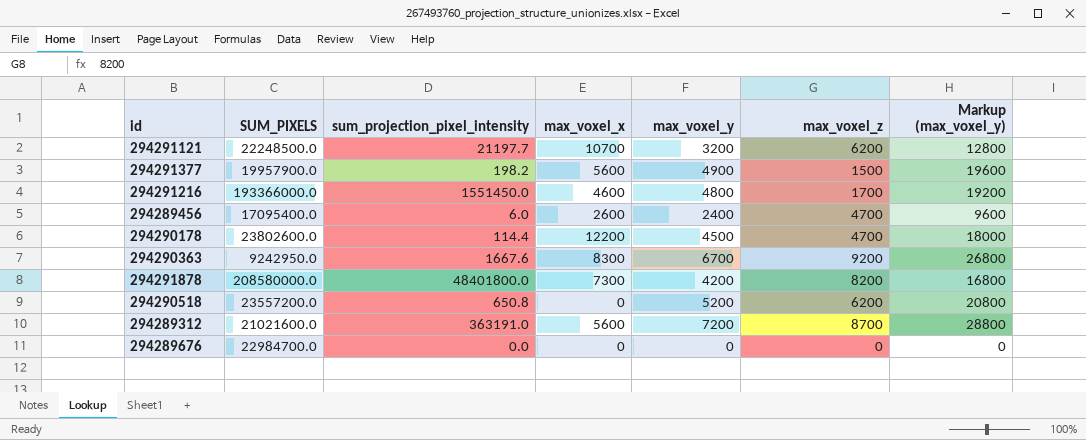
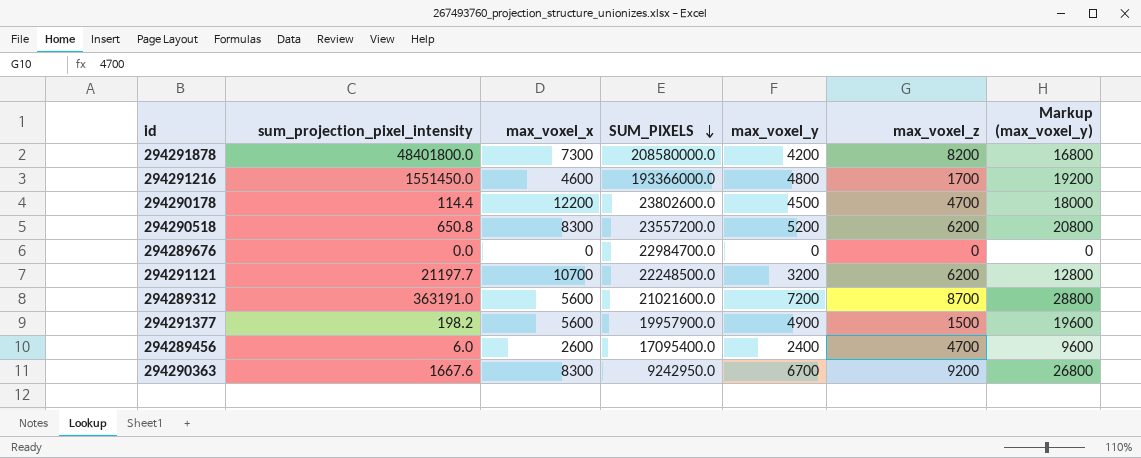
row order: none -> SUM_PIXELS descending
column SUM_PIXELS | position: 2 -> 4
294290518 | max_voxel_x: 0 -> 8300

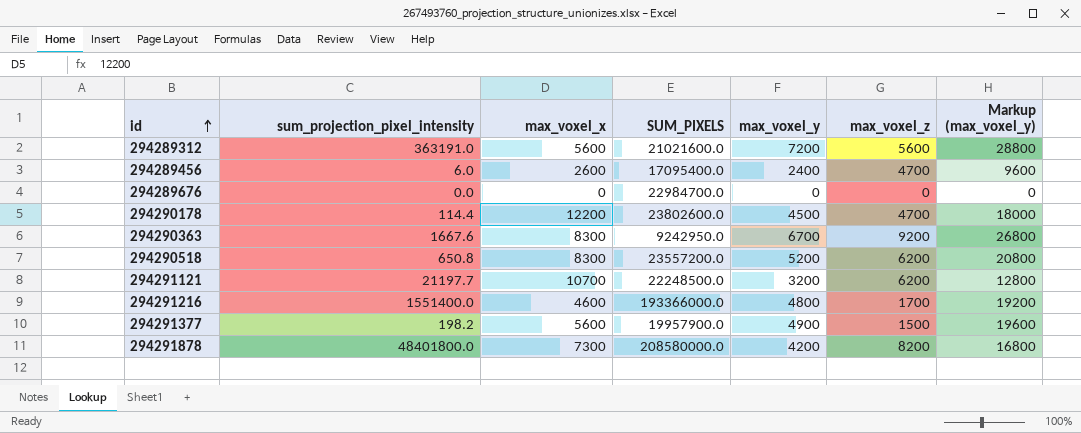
row order: SUM_PIXELS descending -> id ascending
294289312 | max_voxel_z: 8700 -> 5600
294291216 | sum_projection_pixel_intensity: 1551450.0 -> 1551400.0

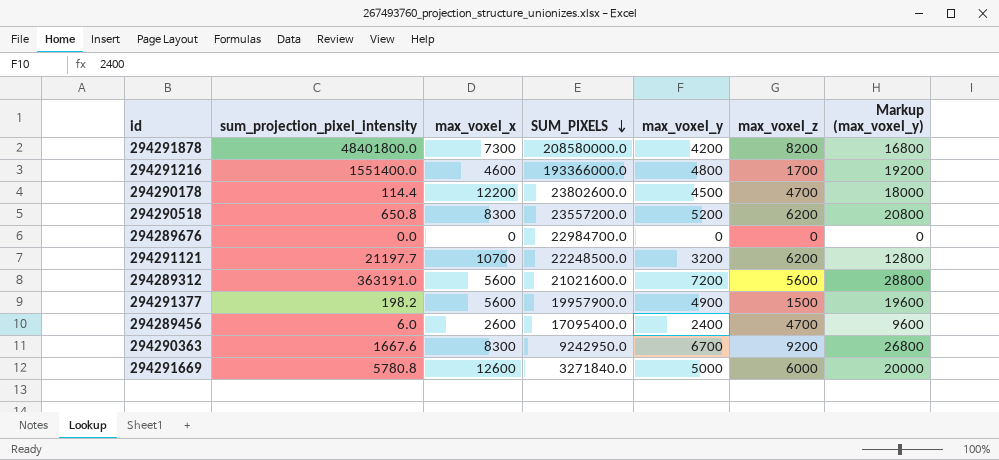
row order: id ascending -> SUM_PIXELS descending
row 294291669: none -> 5780.8 | 12600 | 3271840.0 | 5000 | 6000 | 20000

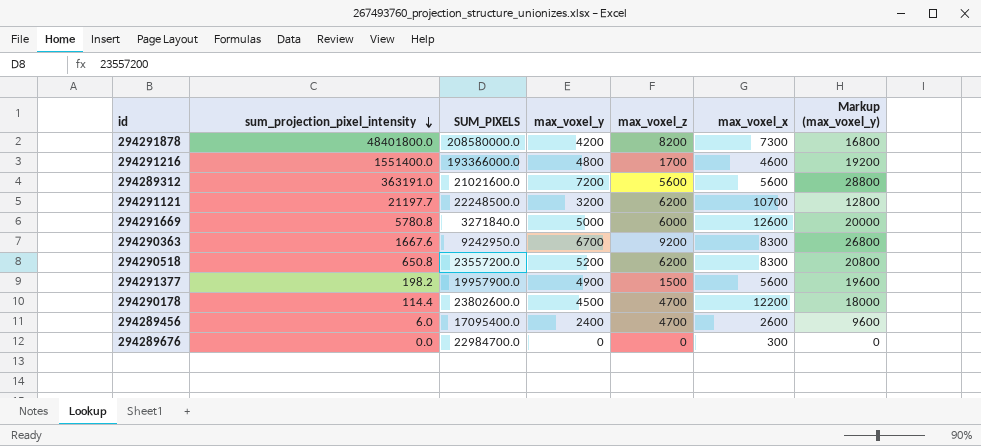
row order: SUM_PIXELS descending -> sum_projection_pixel_intensity descending
column max_voxel_x | position: 3 -> 6
294289676 | max_voxel_x: 0 -> 300

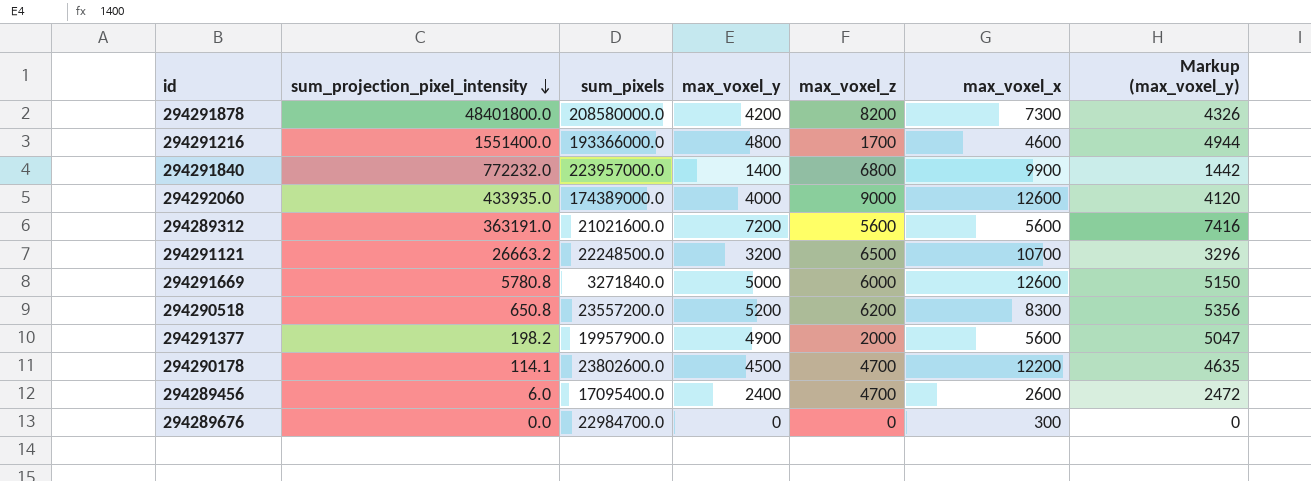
column name: SUM_PIXELS -> sum_pixels
column Markup (max_voxel_y) | formula: [max_voxel_y] * 4 -> [max_voxel_y] * 1.03
row 294290363: 1667.6 | 9242950.0 | 6700 | 9200 | 8300 | 26800 -> none
row 294291840: none -> 772232.0 | 223957000.0 | 1400 | 6800 | 9900 | 1442
row 294292060: none -> 433935.0 | 174389000.0 | 4000 | 9000 | 12600 | 4120
294291121 | sum_projection_pixel_intensity: 21197.7 -> 26663.2
294291121 | max_voxel_z: 6200 -> 6500
294291377 | max_voxel_z: 1500 -> 2000
294290178 | sum_projection_pixel_intensity: 114.4 -> 114.1

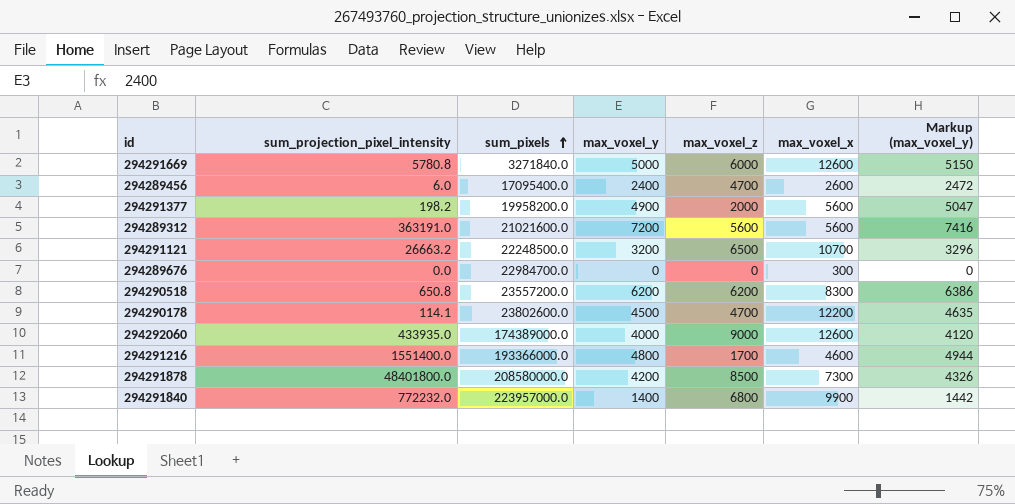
row order: sum_projection_pixel_intensity descending -> sum_pixels ascending
294291377 | sum_pixels: 19957900.0 -> 19958200.0
294290518 | max_voxel_y: 5200 -> 6200
294290518 | Markup (max_voxel_y): 5356 -> 6386
294291878 | max_voxel_z: 8200 -> 8500

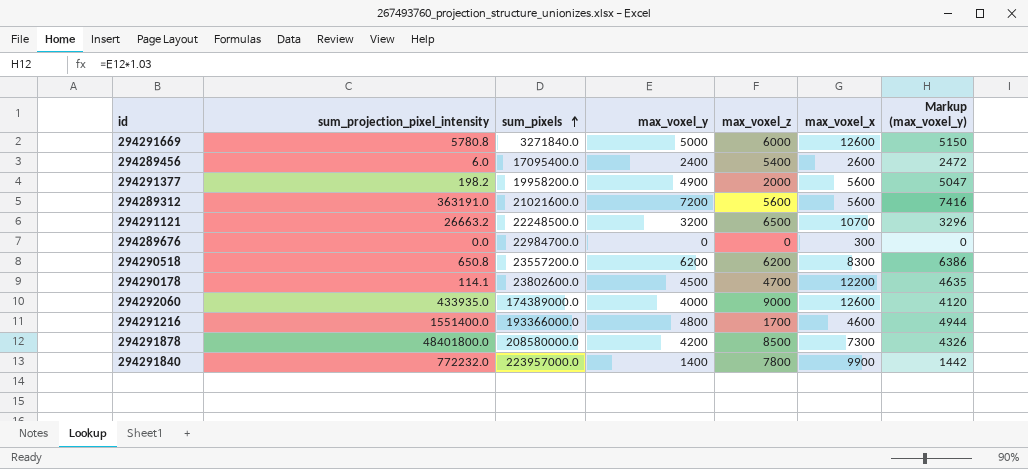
294289456 | max_voxel_z: 4700 -> 5400
294291840 | max_voxel_z: 6800 -> 7800

